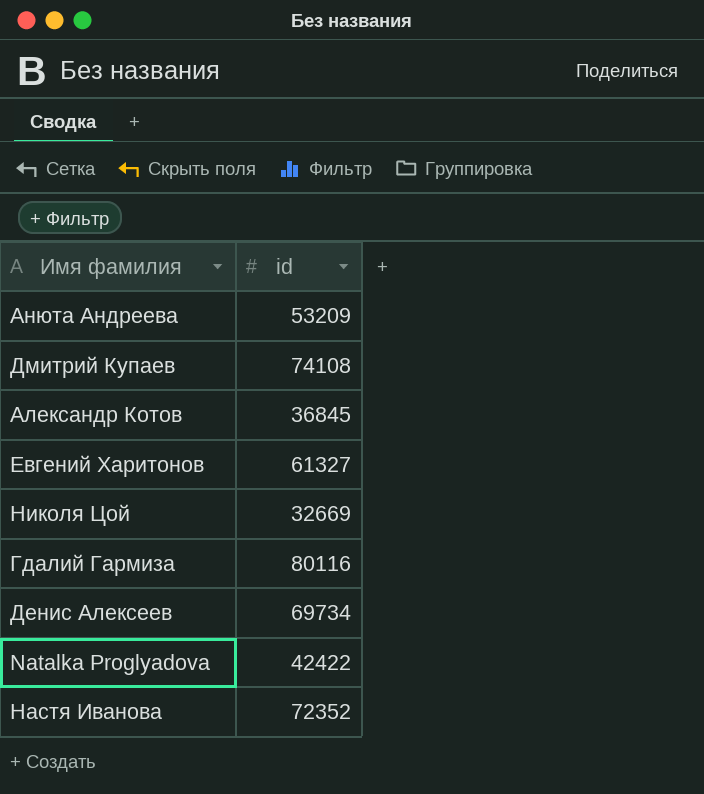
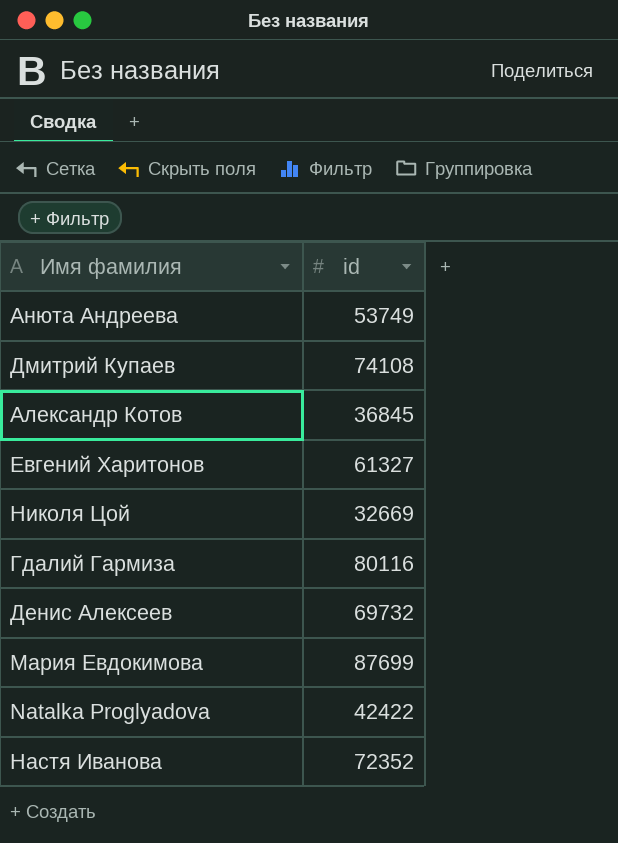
Анюта Андреева | id: 53209 -> 53749
Денис Алексеев | id: 69734 -> 69732
row Мария Евдокимова: none -> 87699

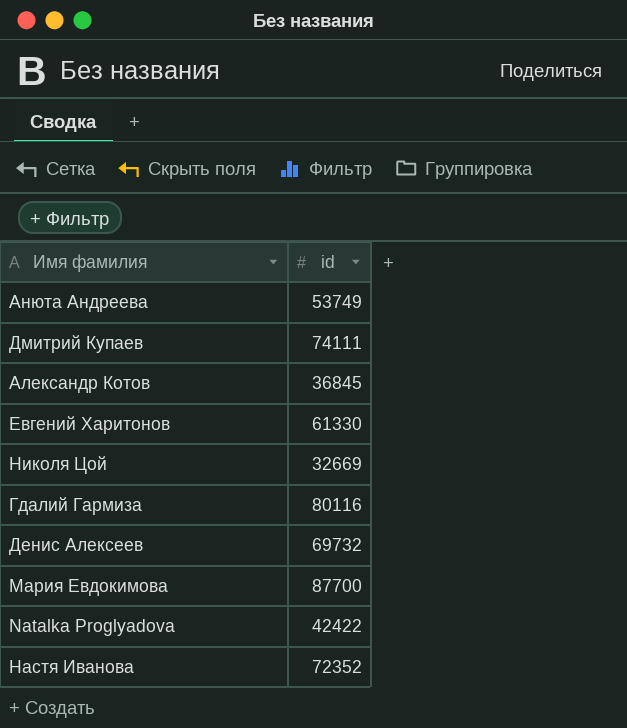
Дмитрий Купаев | id: 74108 -> 74111
Евгений Харитонов | id: 61327 -> 61330
Мария Евдокимова | id: 87699 -> 87700

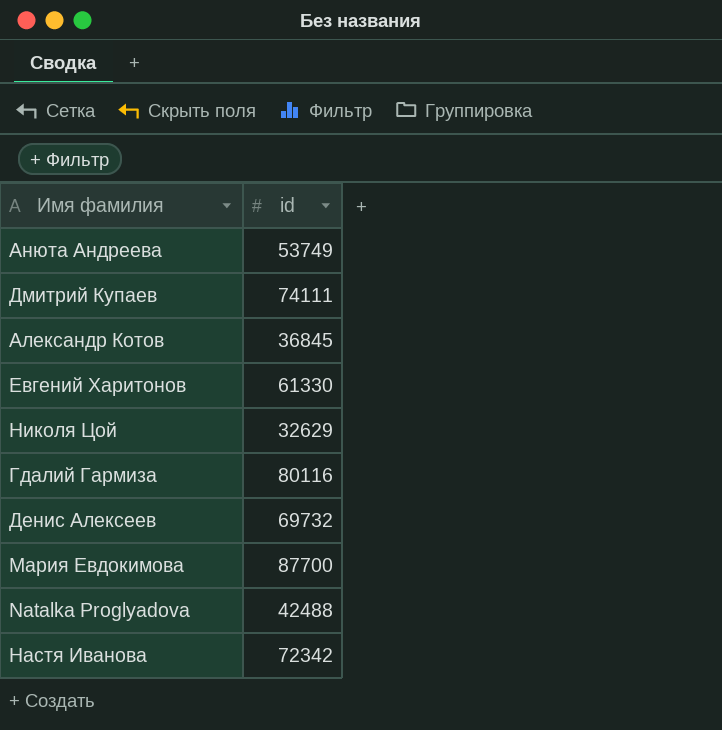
Николя Цой | id: 32669 -> 32629
Natalka Proglyadova | id: 42422 -> 42488
Настя Иванова | id: 72352 -> 72342

